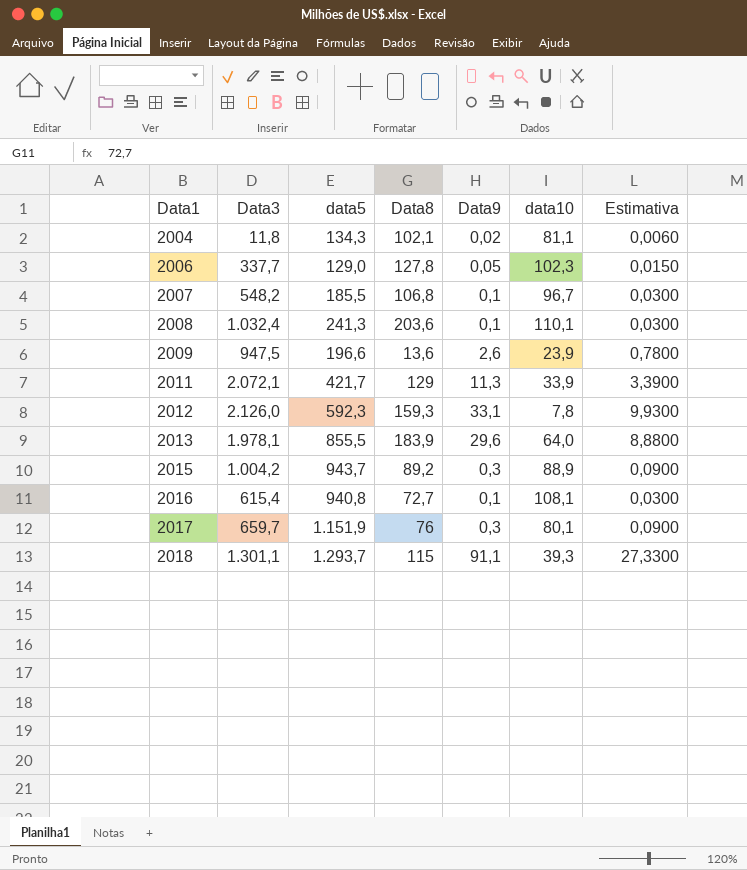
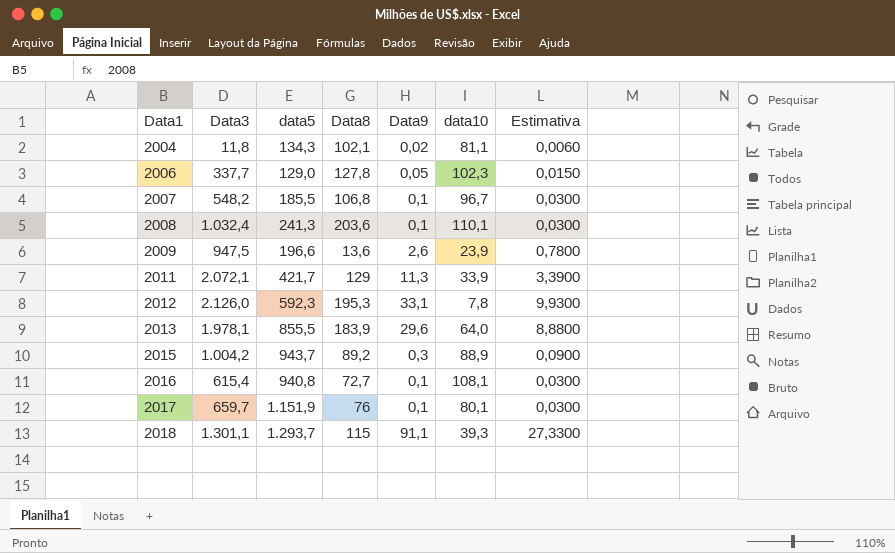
2012 | Data8: 159,3 -> 195,3
2017 | Data9: 0,3 -> 0,1
2017 | Estimativa: 0,0900 -> 0,0300

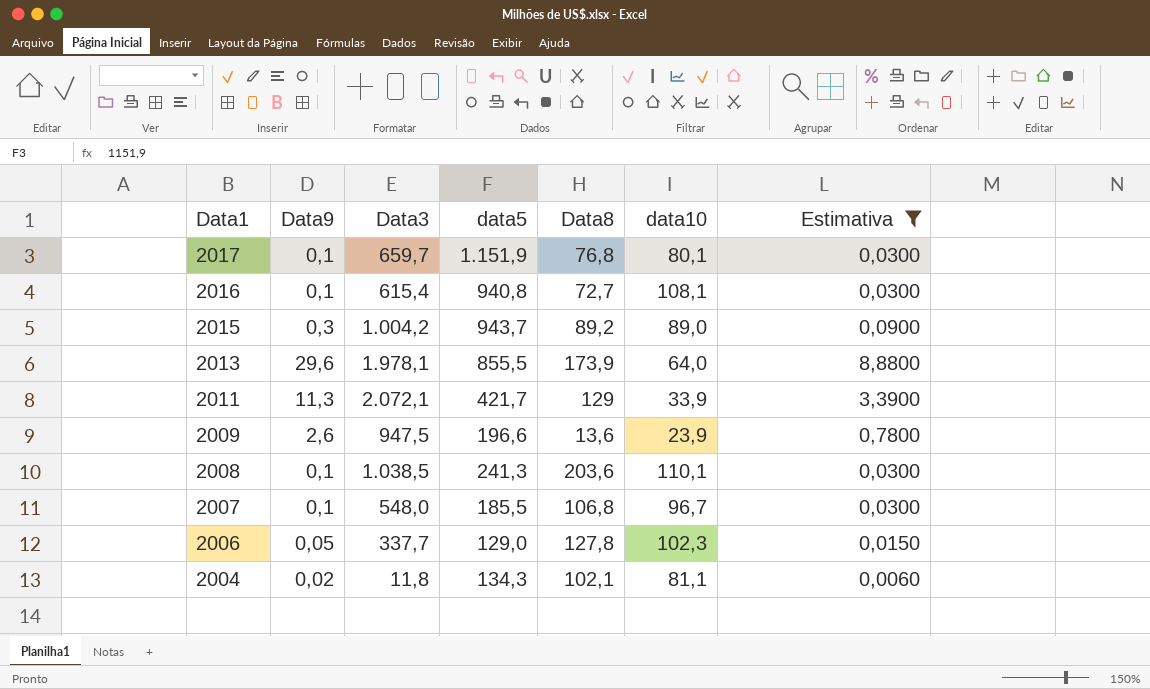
filter: none -> Estimativa <= 8,8800
row order: Data1 ascending -> Data1 descending
column Data9 | position: 5 -> 2
2017 | Data8: 76 -> 76,8
2015 | data10: 88,9 -> 89,0
2013 | Data8: 183,9 -> 173,9
2008 | Data3: 1.032,4 -> 1.038,5
2007 | Data3: 548,2 -> 548,0

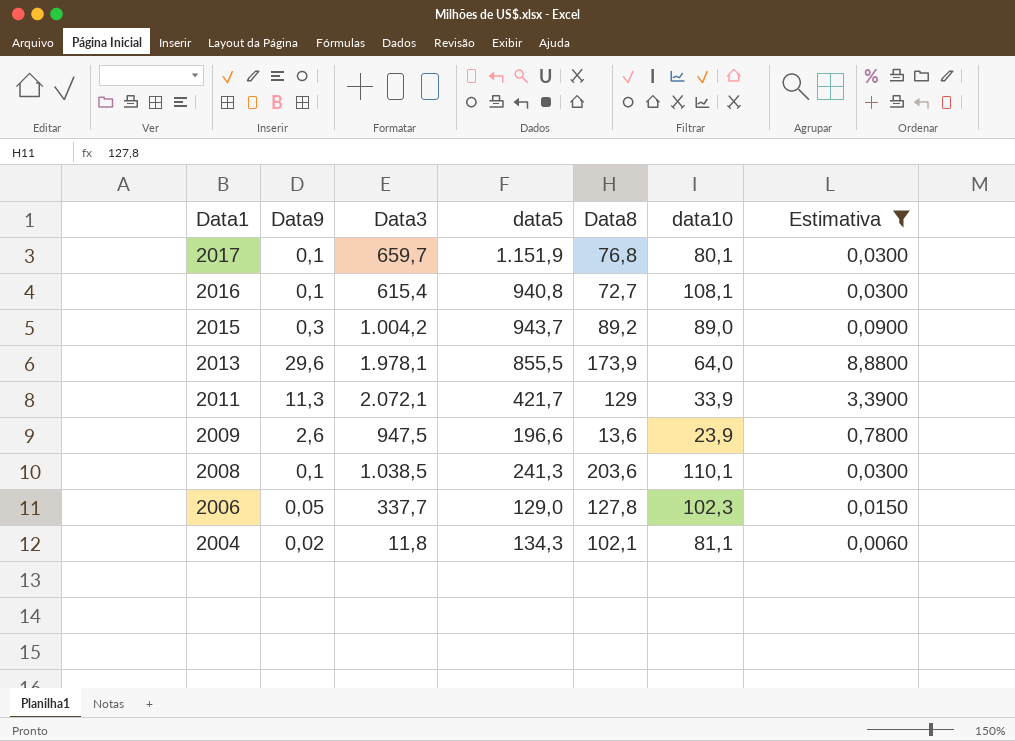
row 2007: 0,1 | 548,0 | 185,5 | 106,8 | 96,7 | 0,0300 -> none

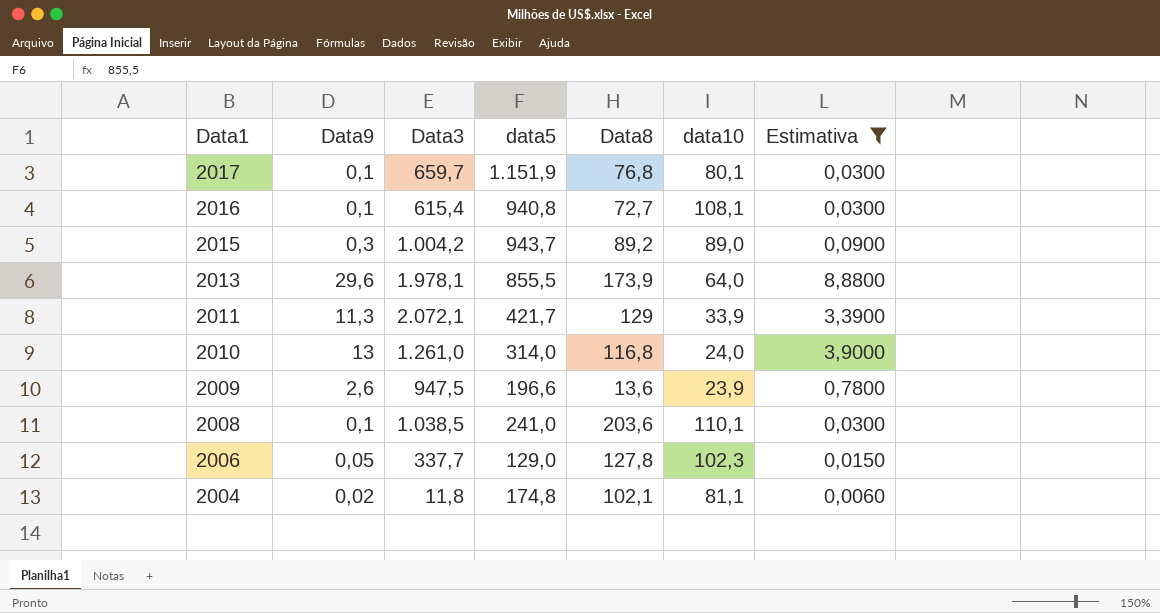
row 2010: none -> 13 | 1.261,0 | 314,0 | 116,8 | 24,0 | 3,9000
2008 | data5: 241,3 -> 241,0
2004 | data5: 134,3 -> 174,8

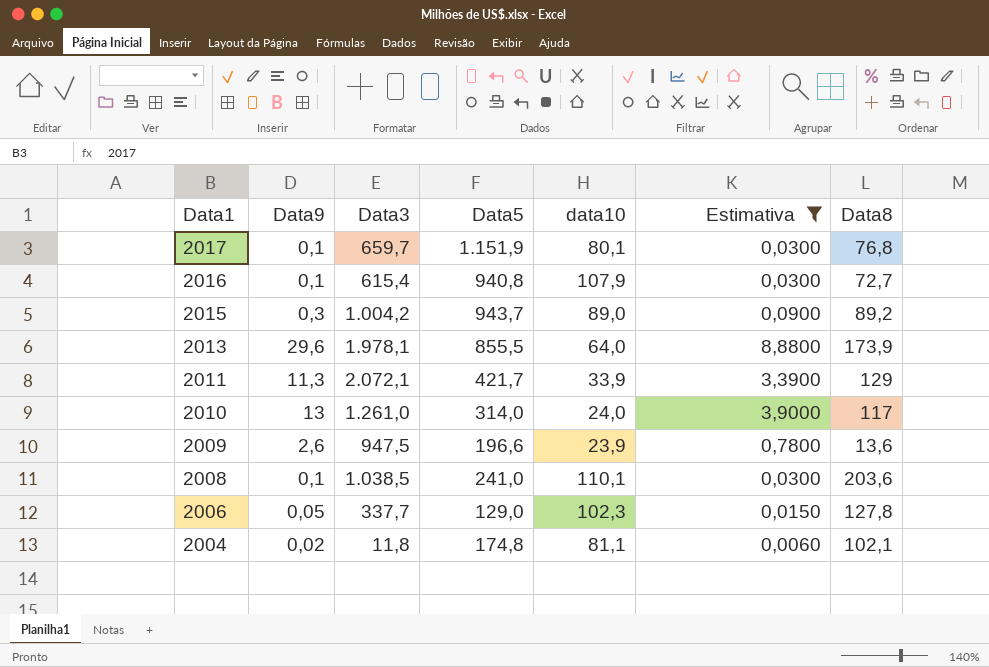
column name: data5 -> Data5
column Data8 | position: 5 -> 7
2016 | data10: 108,1 -> 107,9
2010 | Data8: 116,8 -> 117

